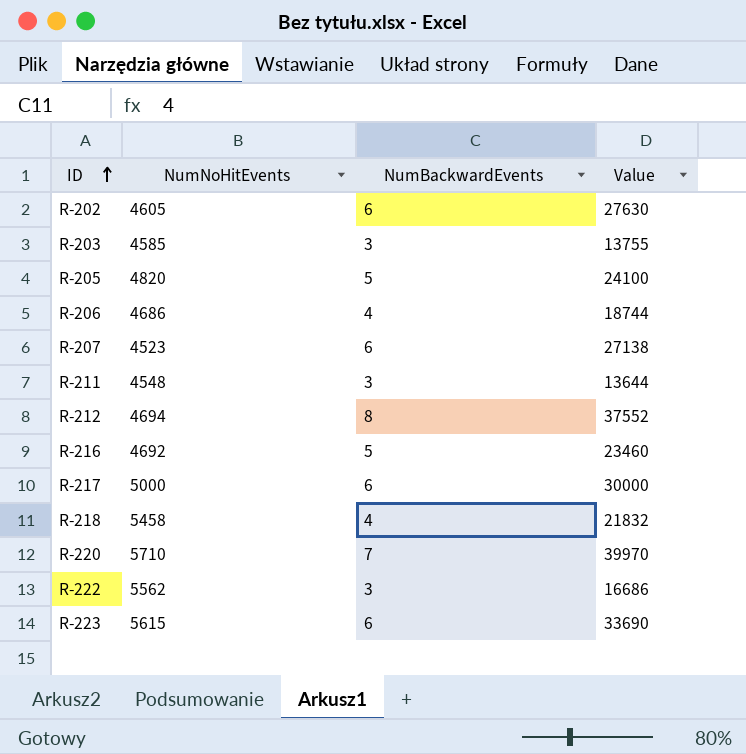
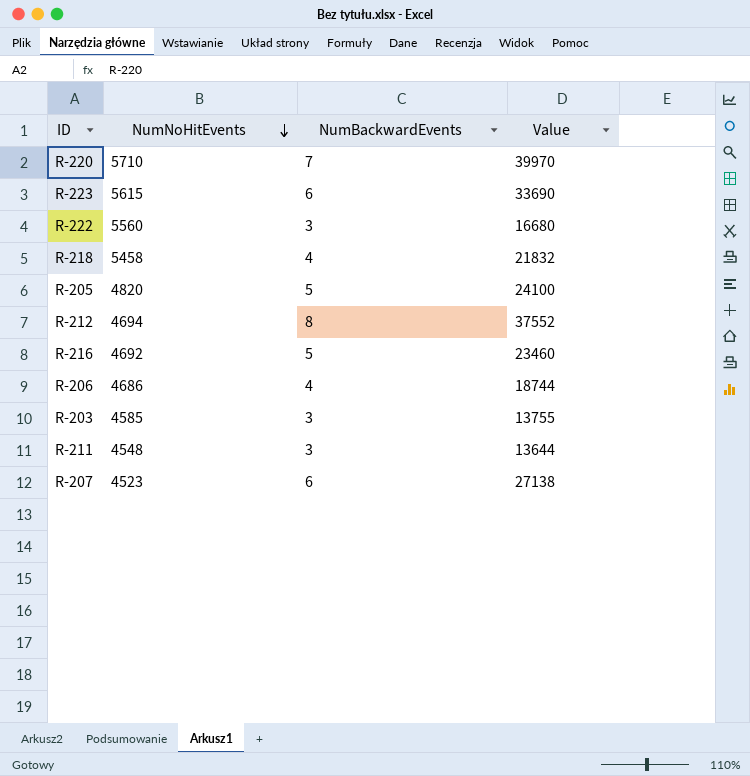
row order: ID ascending -> NumNoHitEvents descending
row R-202: 4605 | 6 | 27630 -> none
row R-217: 5000 | 6 | 30000 -> none
R-222 | NumNoHitEvents: 5562 -> 5560
R-222 | Value: 16686 -> 16680

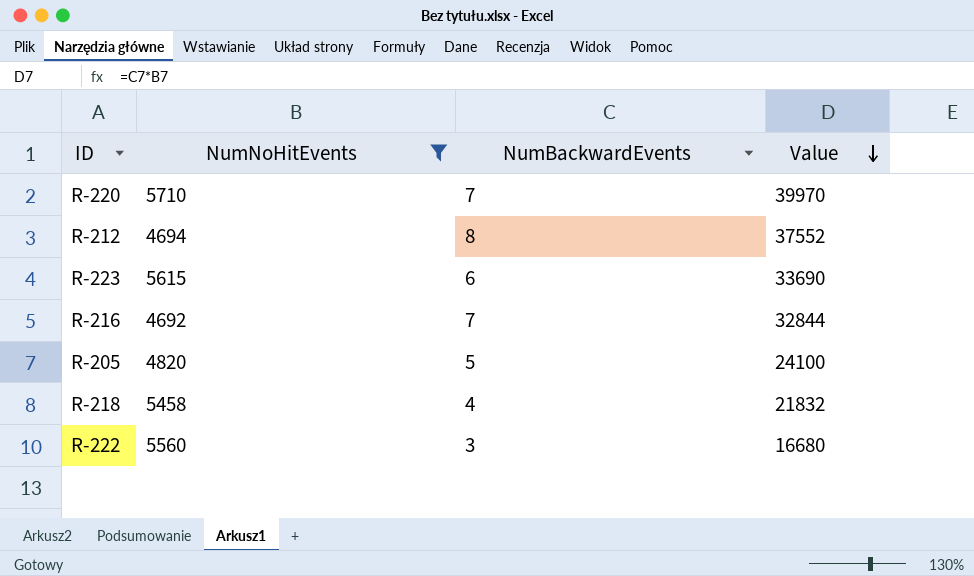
filter: none -> NumNoHitEvents >= 4692
row order: NumNoHitEvents descending -> Value descending
R-216 | NumBackwardEvents: 5 -> 7
R-216 | Value: 23460 -> 32844

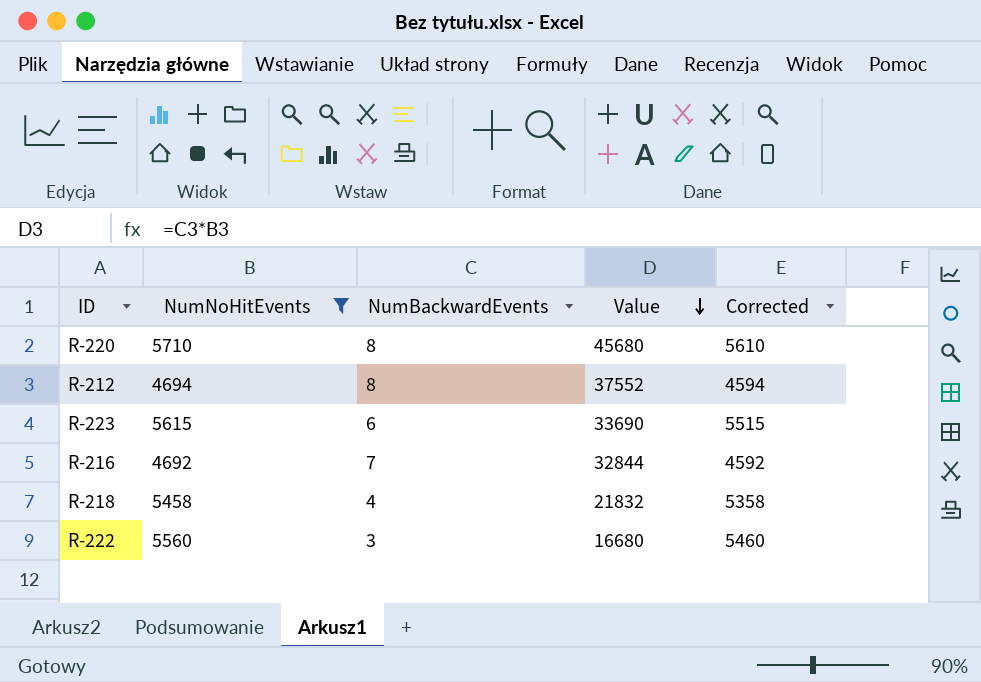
column Corrected | formula: none -> [NumNoHitEvents] - 100
row R-205: 4820 | 5 | 24100 -> none
R-220 | NumBackwardEvents: 7 -> 8
R-220 | Value: 39970 -> 45680

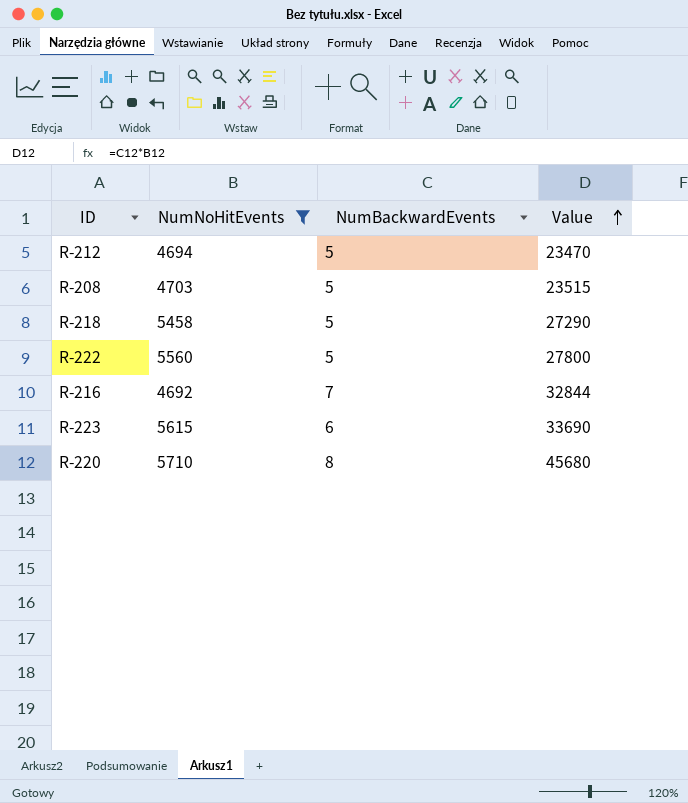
row order: Value descending -> Value ascending
column Corrected | formula: [NumNoHitEvents] - 100 -> none
R-212 | NumBackwardEvents: 8 -> 5
R-212 | Value: 37552 -> 23470
row R-208: none -> 4703 | 5 | 23515
R-218 | NumBackwardEvents: 4 -> 5
R-218 | Value: 21832 -> 27290
R-222 | NumBackwardEvents: 3 -> 5
R-222 | Value: 16680 -> 27800

